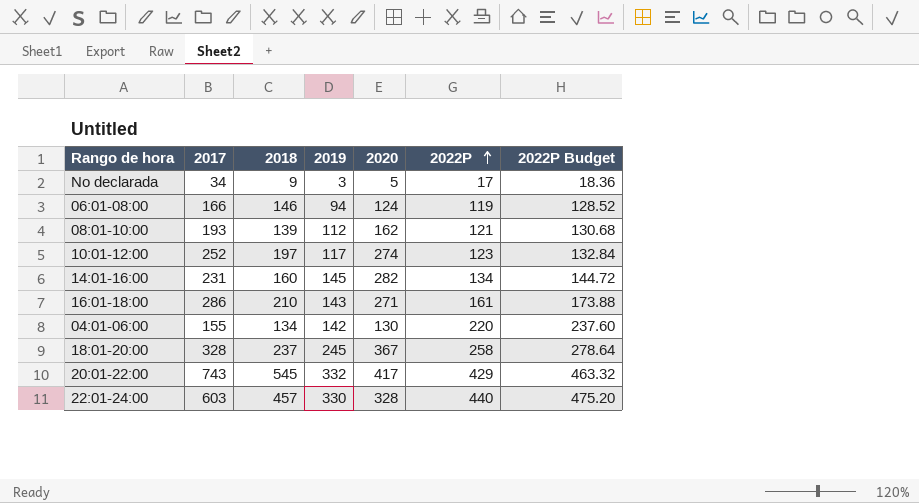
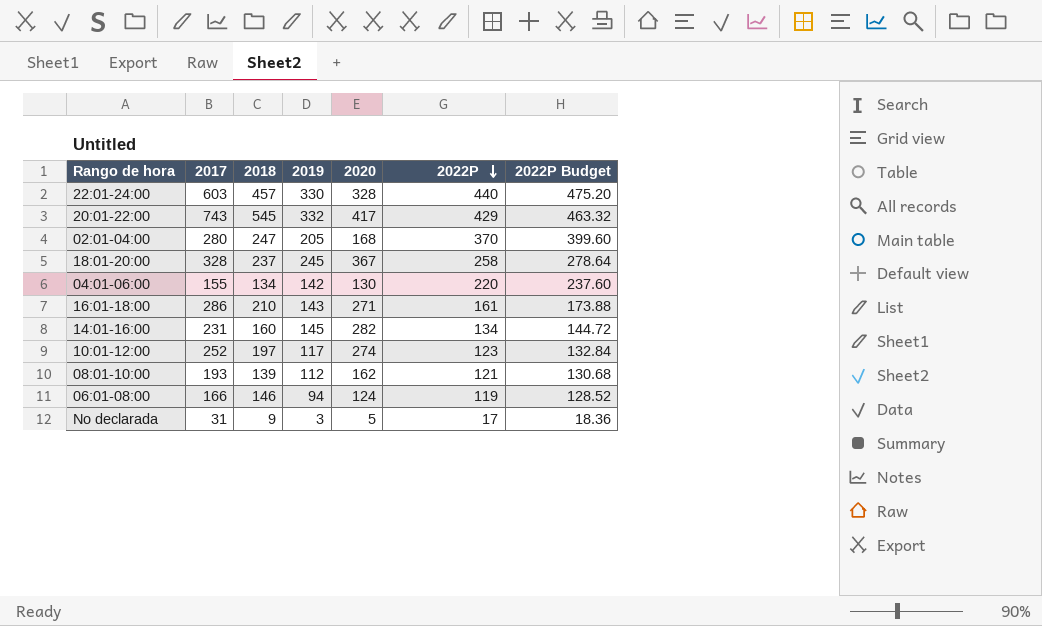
row order: 2022P ascending -> 2022P descending
row 02:01-04:00: none -> 280 | 247 | 205 | 168 | 370 | 399.60
No declarada | 2017: 34 -> 31

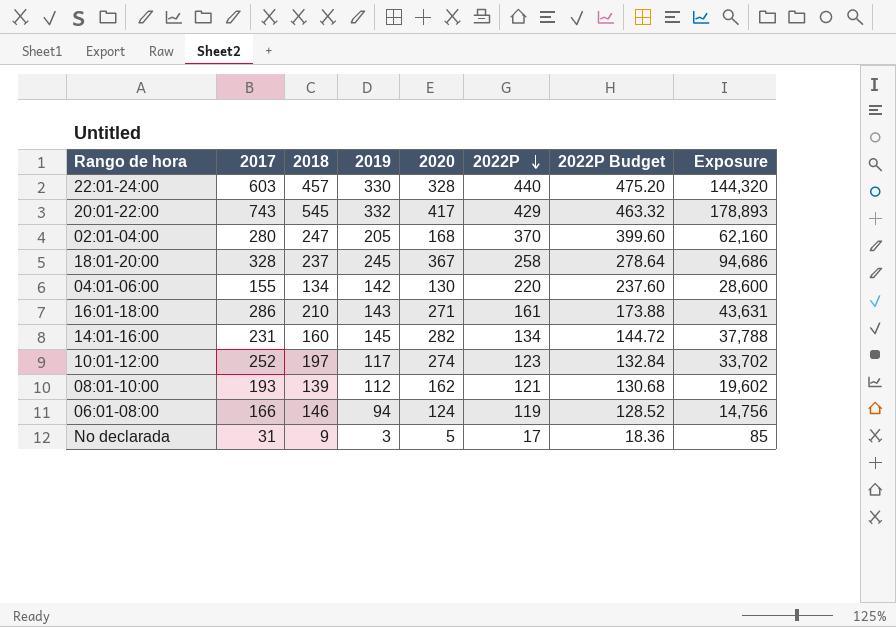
column Exposure | formula: none -> [2020] * [2022P]

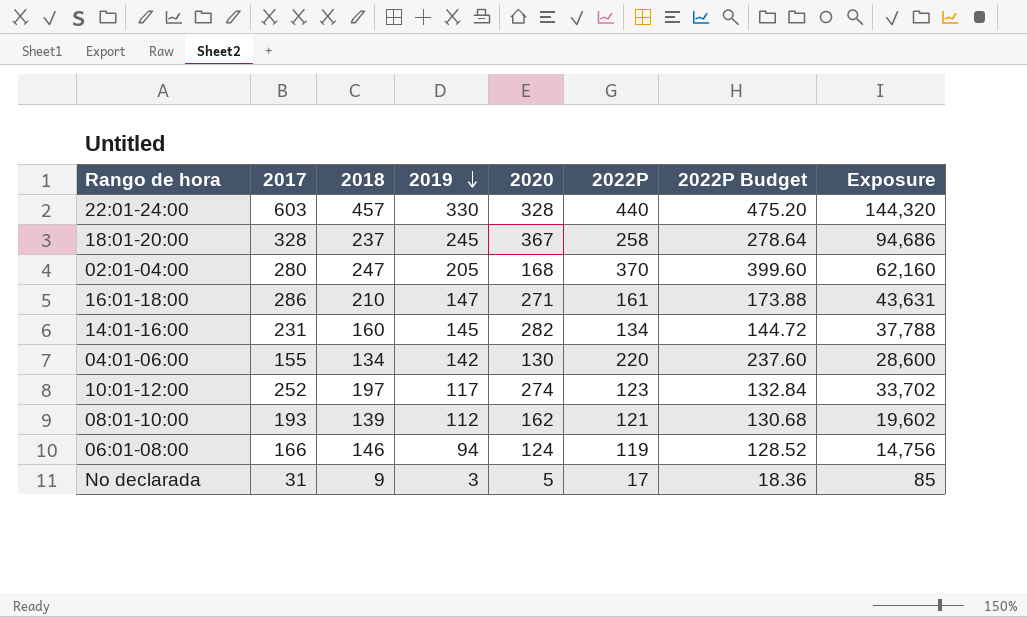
row order: 2022P descending -> 2019 descending
row 20:01-22:00: 743 | 545 | 332 | 417 | 429 | 463.32 | 178,893 -> none
16:01-18:00 | 2019: 143 -> 147

